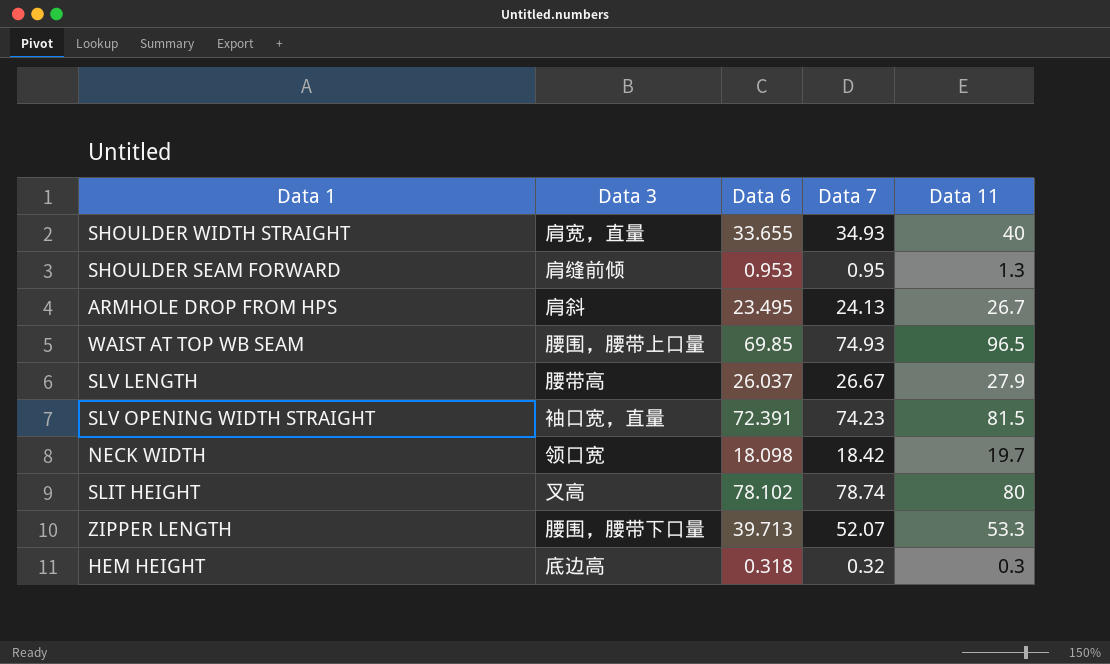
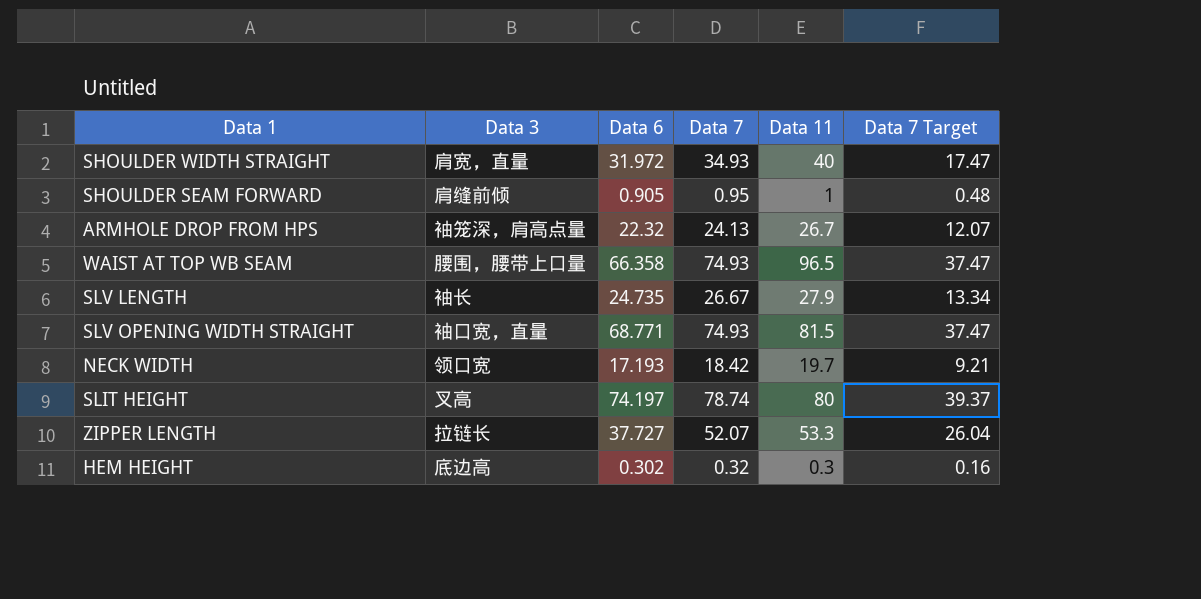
column Data 7 Target | formula: none -> [Data 7] * 0.5
SHOULDER WIDTH STRAIGHT | Data 6: 33.655 -> 31.972
SHOULDER SEAM FORWARD | Data 6: 0.953 -> 0.905
SHOULDER SEAM FORWARD | Data 11: 1.3 -> 1
ARMHOLE DROP FROM HPS | Data 3: 肩斜 -> 袖笼深，肩高点量
ARMHOLE DROP FROM HPS | Data 6: 23.495 -> 22.32
WAIST AT TOP WB SEAM | Data 6: 69.85 -> 66.358
SLV LENGTH | Data 3: 腰带高 -> 袖长
SLV LENGTH | Data 6: 26.037 -> 24.735
SLV OPENING WIDTH STRAIGHT | Data 6: 72.391 -> 68.771
SLV OPENING WIDTH STRAIGHT | Data 7: 74.23 -> 74.93
NECK WIDTH | Data 6: 18.098 -> 17.193
SLIT HEIGHT | Data 6: 78.102 -> 74.197
ZIPPER LENGTH | Data 3: 腰围，腰带下口量 -> 拉链长
ZIPPER LENGTH | Data 6: 39.713 -> 37.727
HEM HEIGHT | Data 6: 0.318 -> 0.302

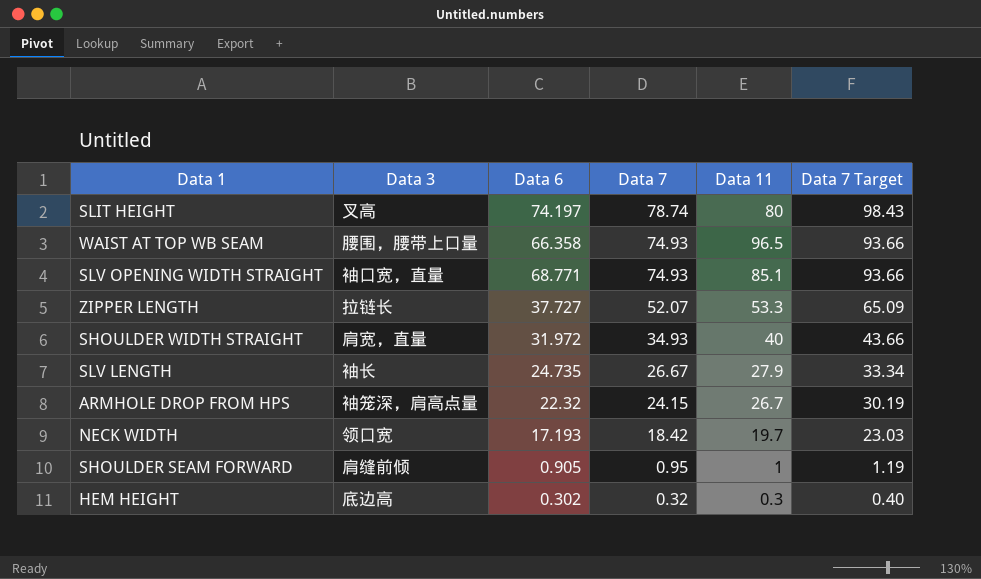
row order: none -> Data 7 descending
column Data 7 Target | formula: [Data 7] * 0.5 -> [Data 7] * 1.25
SLV OPENING WIDTH STRAIGHT | Data 11: 81.5 -> 85.1
ARMHOLE DROP FROM HPS | Data 7: 24.13 -> 24.15

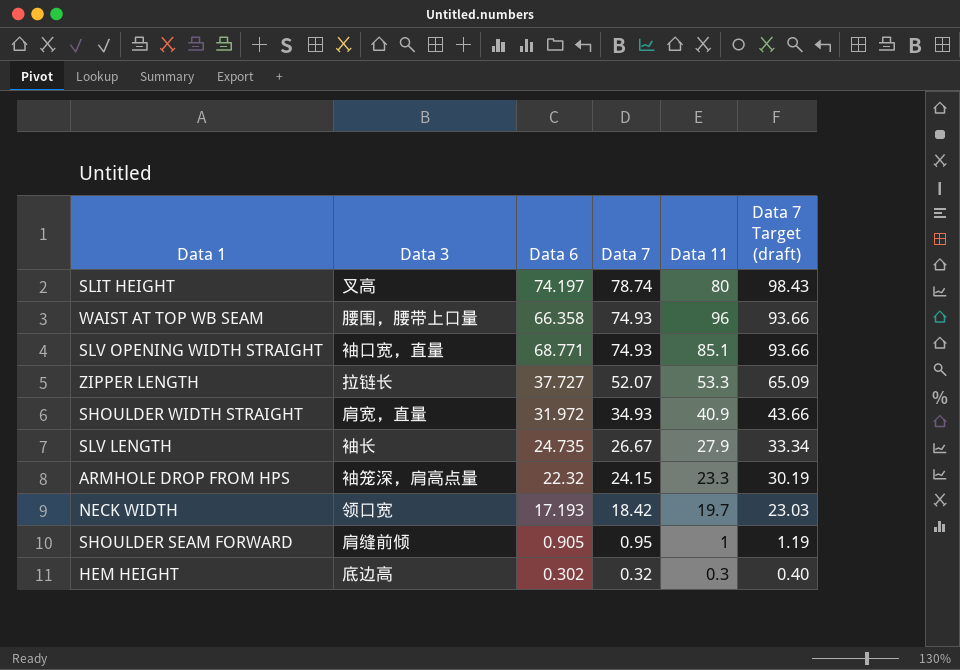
column name: Data 7 Target -> Data 7 Target (draft)
WAIST AT TOP WB SEAM | Data 11: 96.5 -> 96
SHOULDER WIDTH STRAIGHT | Data 11: 40 -> 40.9
ARMHOLE DROP FROM HPS | Data 11: 26.7 -> 23.3

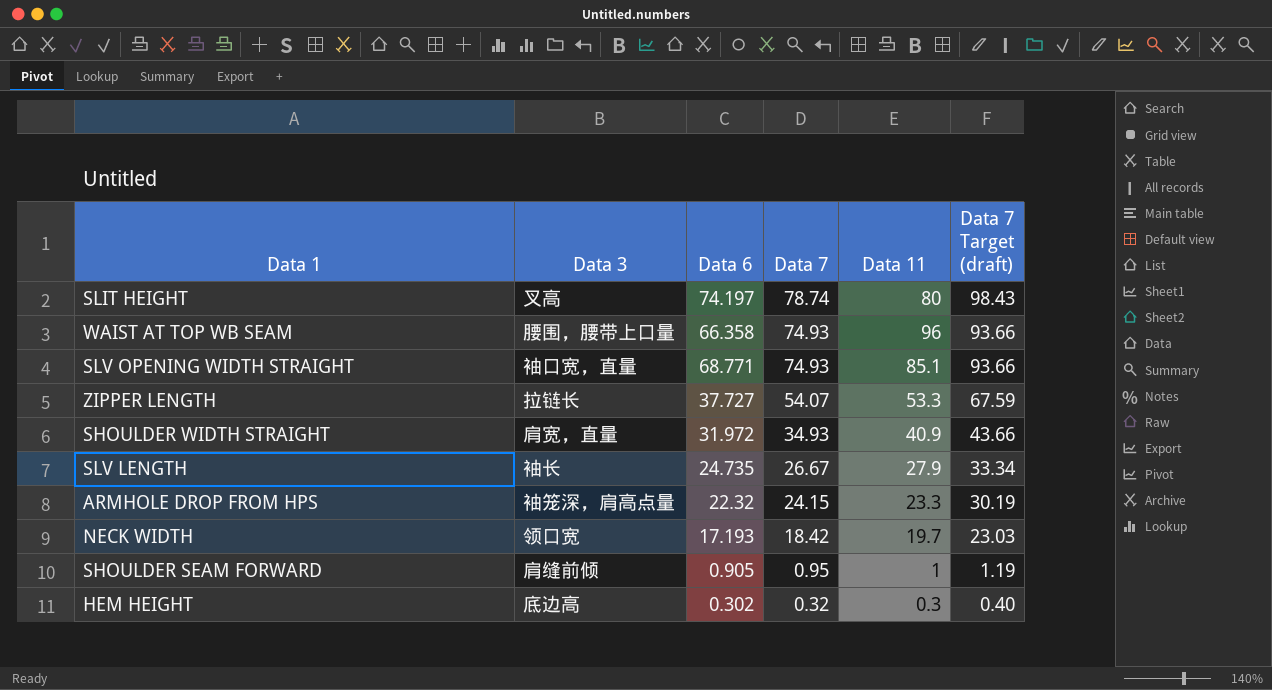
ZIPPER LENGTH | Data 7: 52.07 -> 54.07
ZIPPER LENGTH | Data 7 Target (draft): 65.09 -> 67.59

